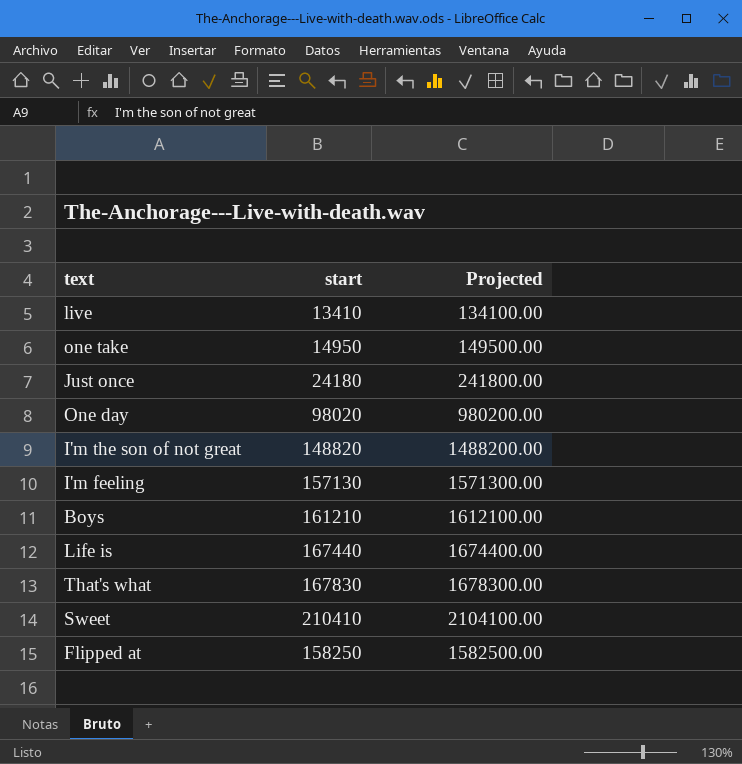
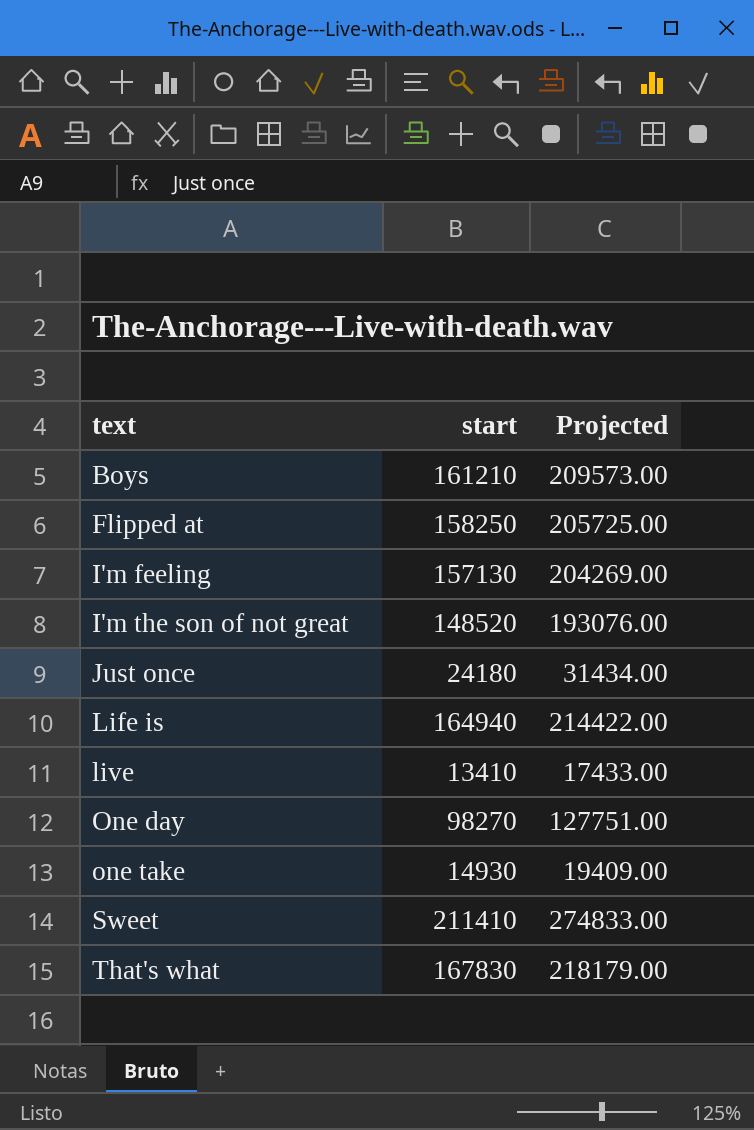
row order: none -> text ascending
column Projected | formula: [start] * 10 -> [start] * 1.3
I'm the son of not great | start: 148820 -> 148520
Life is | start: 167440 -> 164940
One day | start: 98020 -> 98270
one take | start: 14950 -> 14930
Sweet | start: 210410 -> 211410

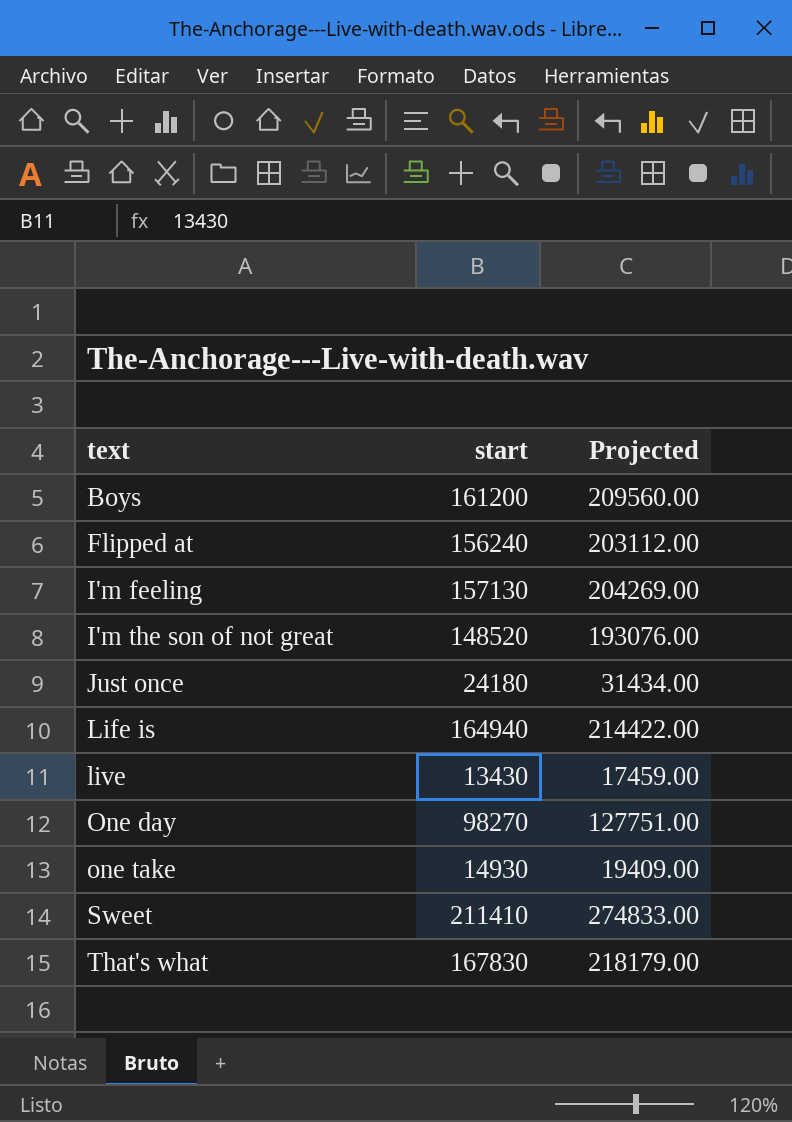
Boys | start: 161210 -> 161200
Boys | Projected: 209573.00 -> 209560.00
Flipped at | start: 158250 -> 156240
Flipped at | Projected: 205725.00 -> 203112.00
live | start: 13410 -> 13430
live | Projected: 17433.00 -> 17459.00

